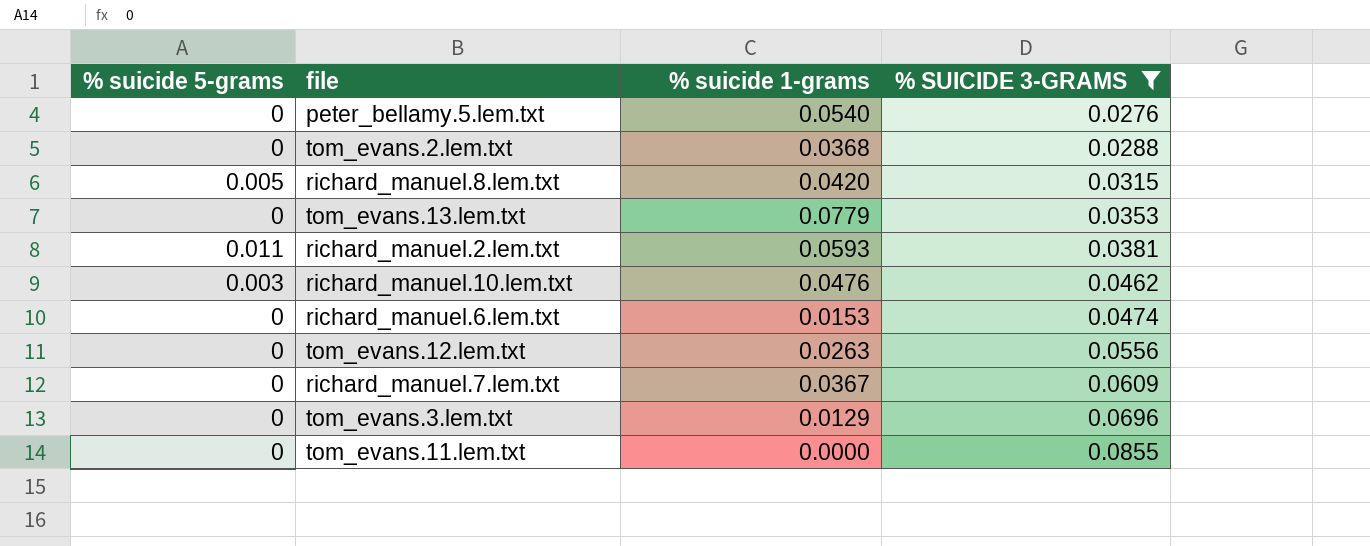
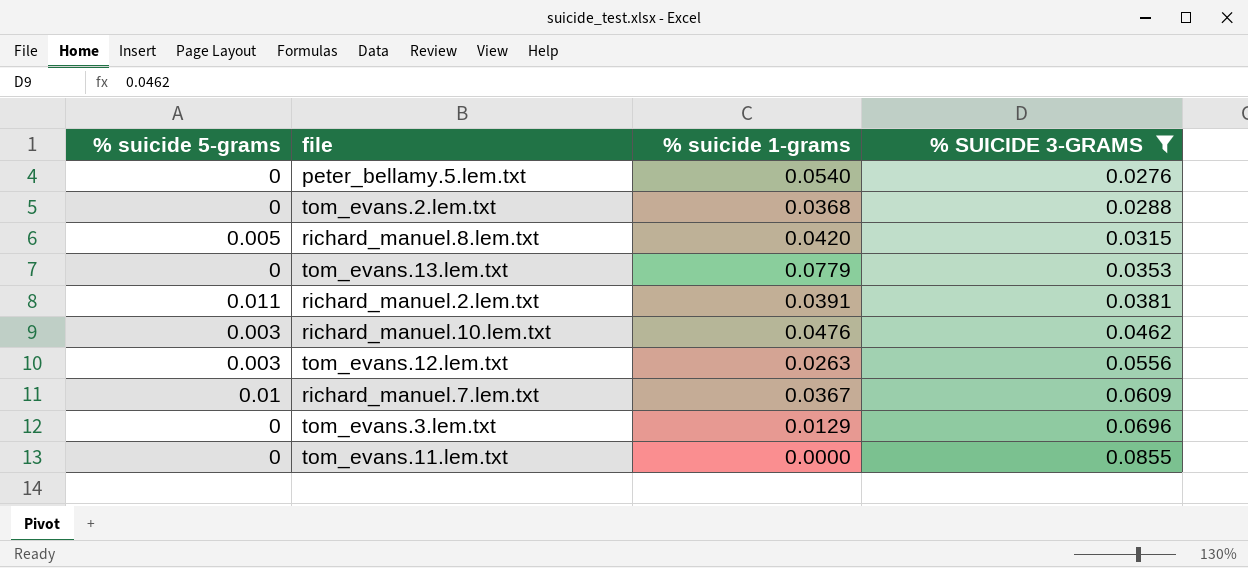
row richard_manuel.6.lem.txt: 0 | 0.0153 | 0.0474 -> none
richard_manuel.2.lem.txt | % suicide 1-grams: 0.0593 -> 0.0391
tom_evans.12.lem.txt | % suicide 5-grams: 0 -> 0.003
richard_manuel.7.lem.txt | % suicide 5-grams: 0 -> 0.01

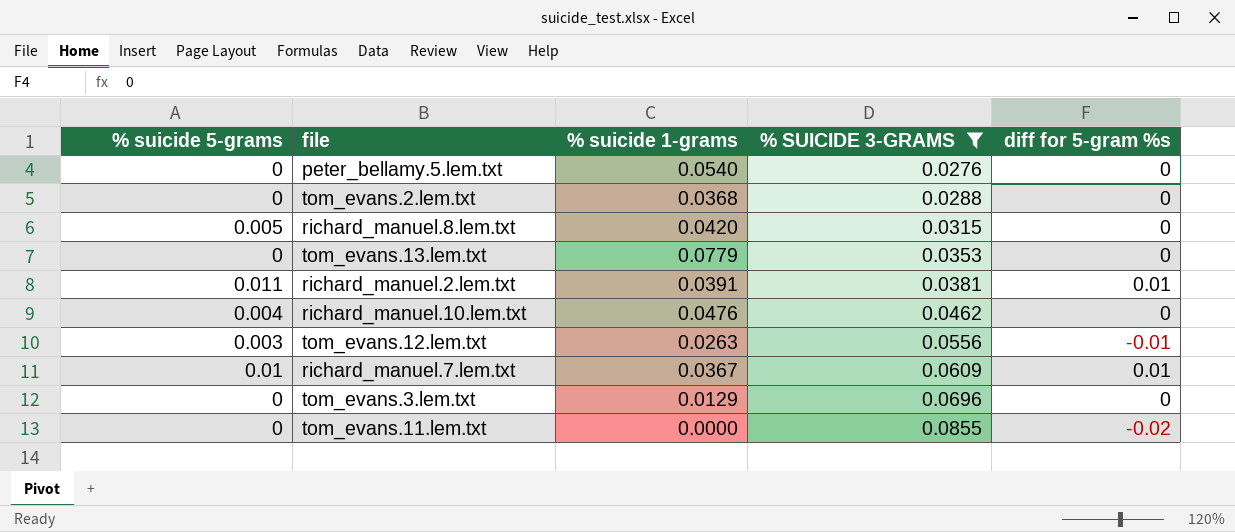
column diff for 5-gram %s | position: none -> 5
richard_manuel.10.lem.txt | % suicide 5-grams: 0.003 -> 0.004

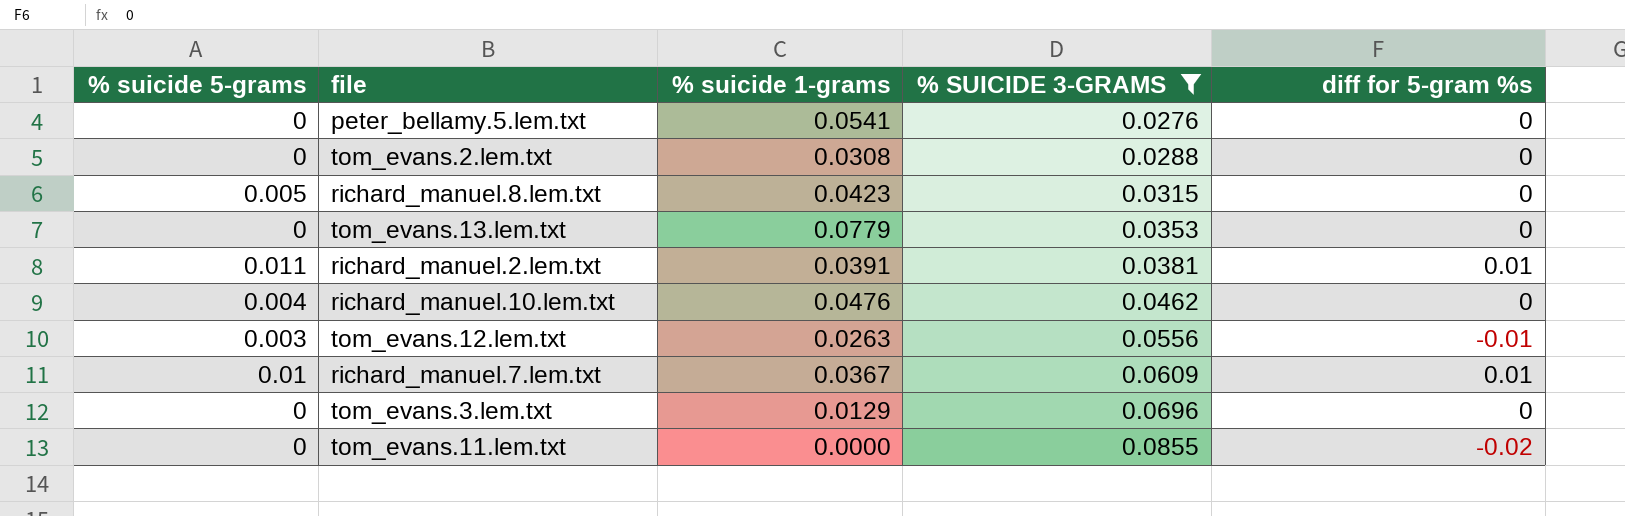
peter_bellamy.5.lem.txt | % suicide 1-grams: 0.0540 -> 0.0541
tom_evans.2.lem.txt | % suicide 1-grams: 0.0368 -> 0.0308
richard_manuel.8.lem.txt | % suicide 1-grams: 0.0420 -> 0.0423

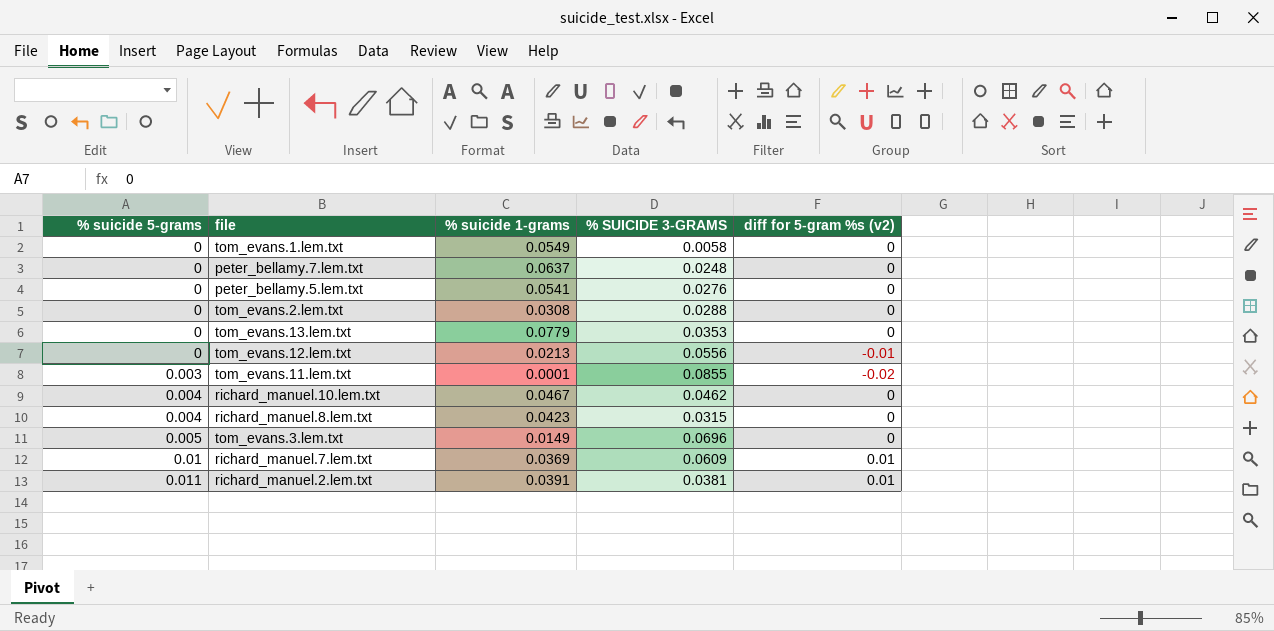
filter: % SUICIDE 3-GRAMS >= 0.0276 -> none
row order: % SUICIDE 3-GRAMS ascending -> % suicide 5-grams ascending
column name: diff for 5-gram %s -> diff for 5-gram %s (v2)
tom_evans.12.lem.txt | % suicide 5-grams: 0.003 -> 0
tom_evans.12.lem.txt | % suicide 1-grams: 0.0263 -> 0.0213
tom_evans.11.lem.txt | % suicide 5-grams: 0 -> 0.003
tom_evans.11.lem.txt | % suicide 1-grams: 0.0000 -> 0.0001
richard_manuel.10.lem.txt | % suicide 1-grams: 0.0476 -> 0.0467
richard_manuel.8.lem.txt | % suicide 5-grams: 0.005 -> 0.004
tom_evans.3.lem.txt | % suicide 5-grams: 0 -> 0.005
tom_evans.3.lem.txt | % suicide 1-grams: 0.0129 -> 0.0149
richard_manuel.7.lem.txt | % suicide 1-grams: 0.0367 -> 0.0369

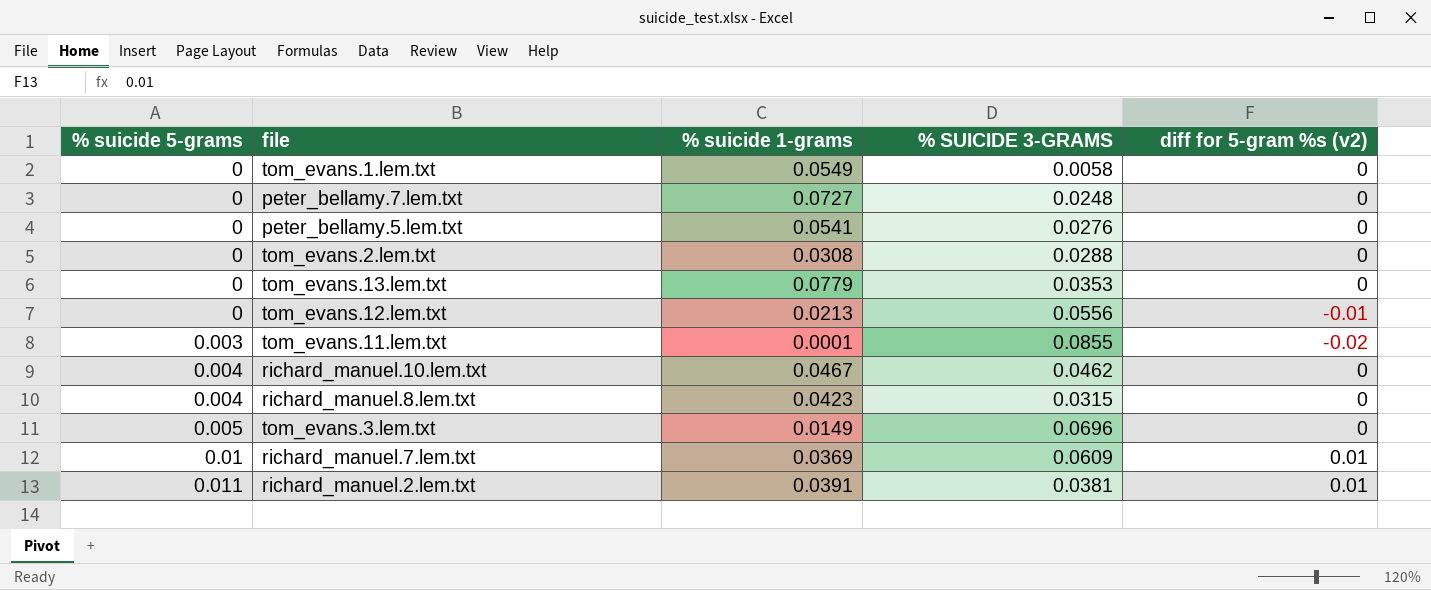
peter_bellamy.7.lem.txt | % suicide 1-grams: 0.0637 -> 0.0727

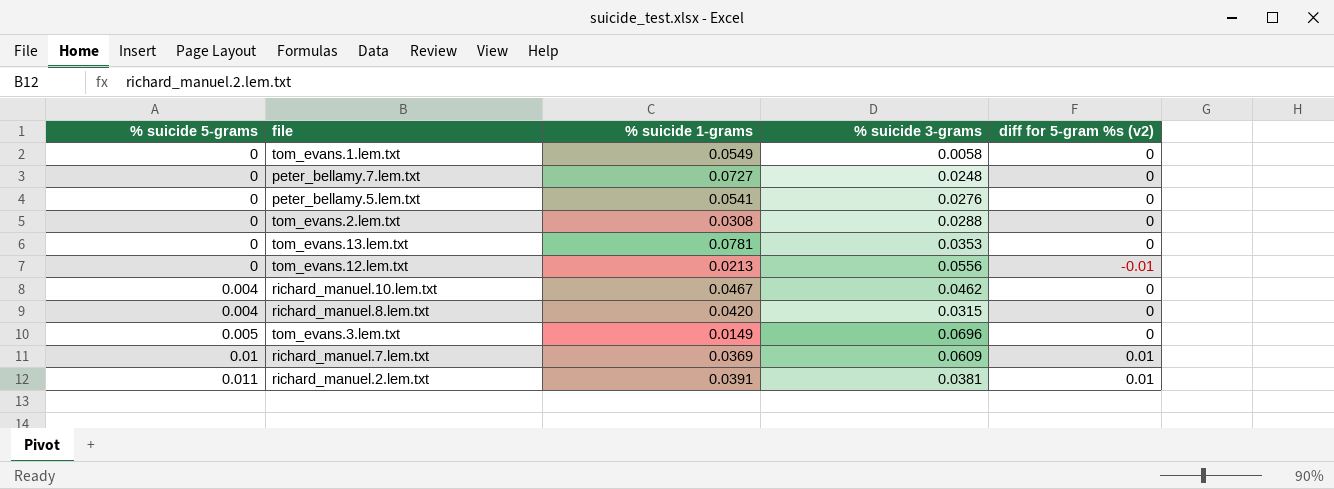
column name: % SUICIDE 3-GRAMS -> % suicide 3-grams
row tom_evans.11.lem.txt: 0.003 | 0.0001 | 0.0855 | -0.02 -> none
tom_evans.13.lem.txt | % suicide 1-grams: 0.0779 -> 0.0781
richard_manuel.8.lem.txt | % suicide 1-grams: 0.0423 -> 0.0420

